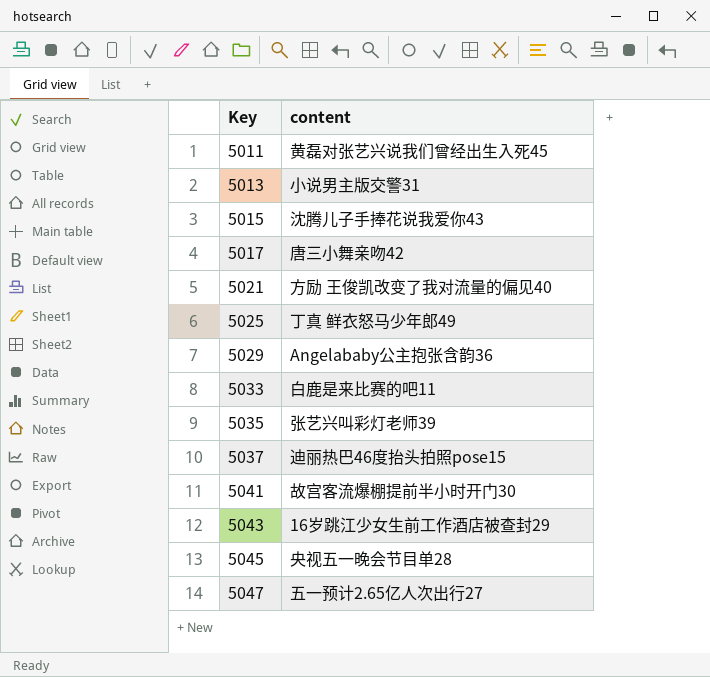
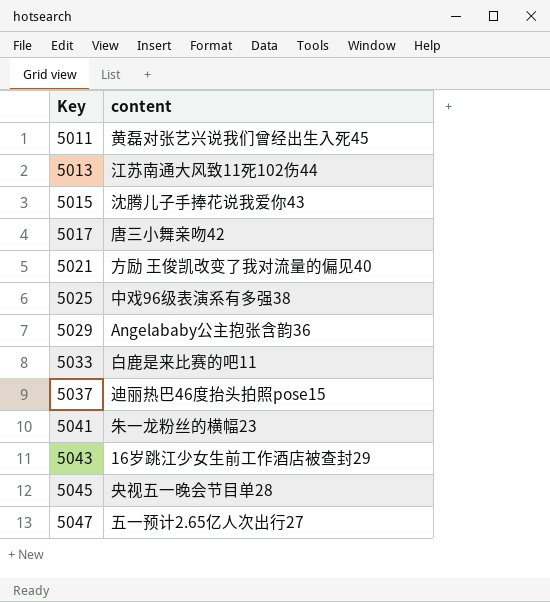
row 5035: 张艺兴叫彩灯老师39 -> none
5013 | content: 小说男主版交警31 -> 江苏南通大风致11死102伤44
5025 | content: 丁真 鲜衣怒马少年郎49 -> 中戏96级表演系有多强38
5041 | content: 故宫客流爆棚提前半小时开门30 -> 朱一龙粉丝的横幅23

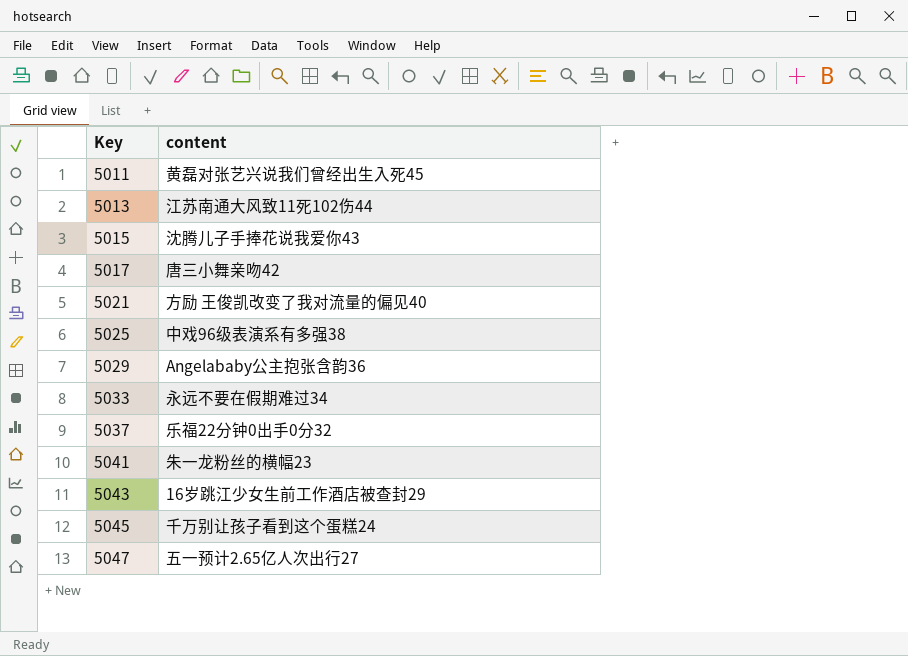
5033 | content: 白鹿是来比赛的吧11 -> 永远不要在假期难过34
5037 | content: 迪丽热巴46度抬头拍照pose15 -> 乐福22分钟0出手0分32
5045 | content: 央视五一晚会节目单28 -> 千万别让孩子看到这个蛋糕24

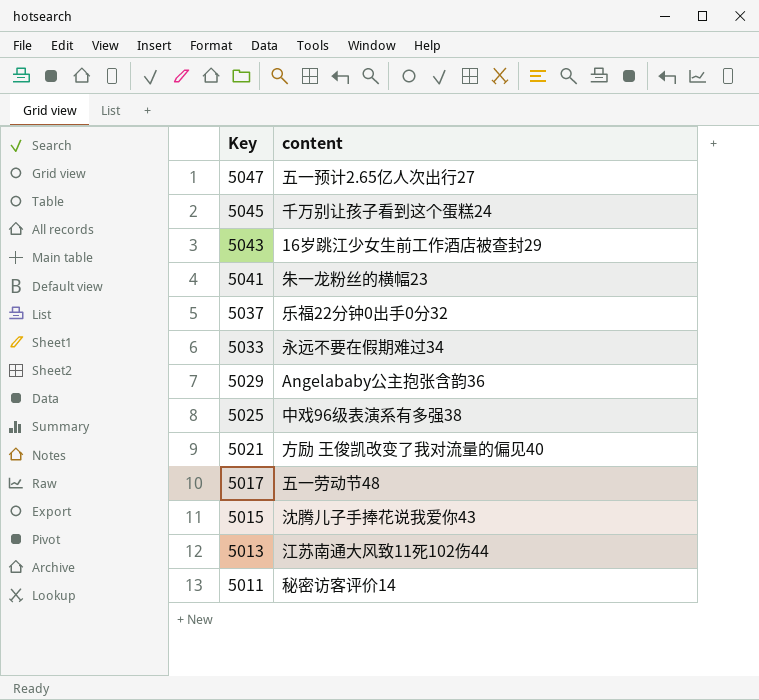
row order: Key ascending -> Key descending
5017 | content: 唐三小舞亲吻42 -> 五一劳动节48
5011 | content: 黄磊对张艺兴说我们曾经出生入死45 -> 秘密访客评价14

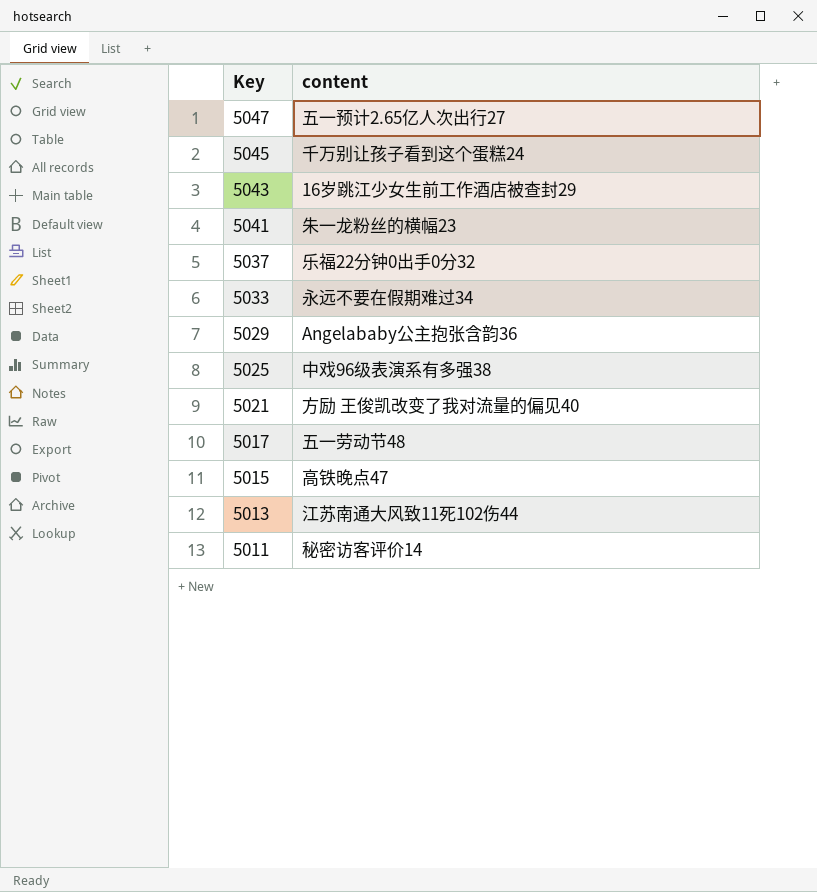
5015 | content: 沈腾儿子手捧花说我爱你43 -> 高铁晚点47

